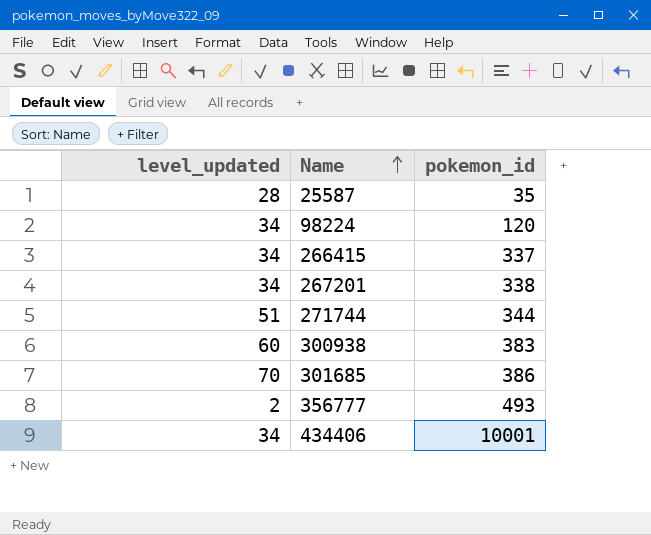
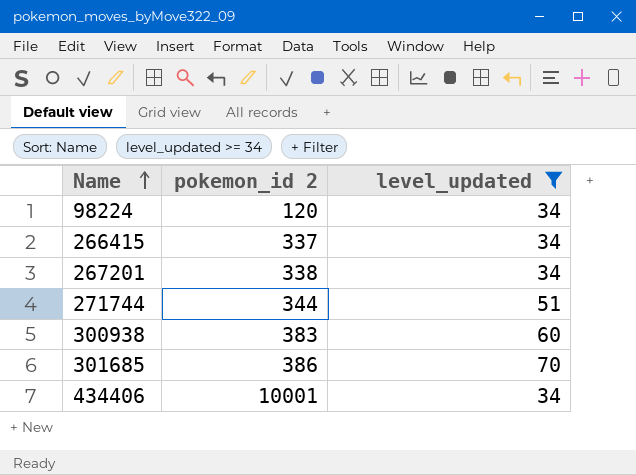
filter: none -> level_updated >= 34
column name: pokemon_id -> pokemon_id 2
column level_updated | position: 1 -> 3

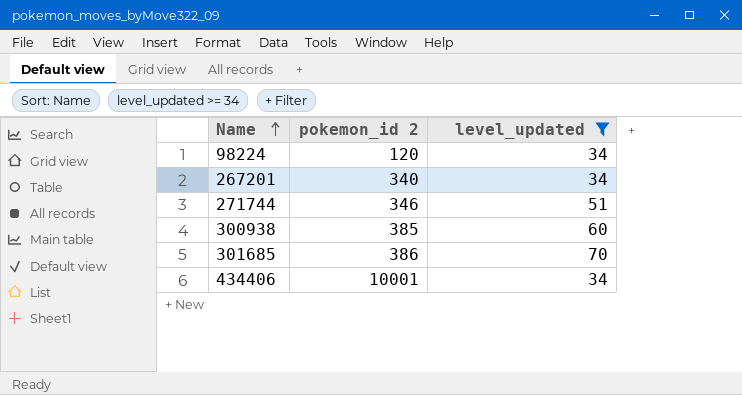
row 266415: 337 | 34 -> none
267201 | pokemon_id 2: 338 -> 340
271744 | pokemon_id 2: 344 -> 346
300938 | pokemon_id 2: 383 -> 385

